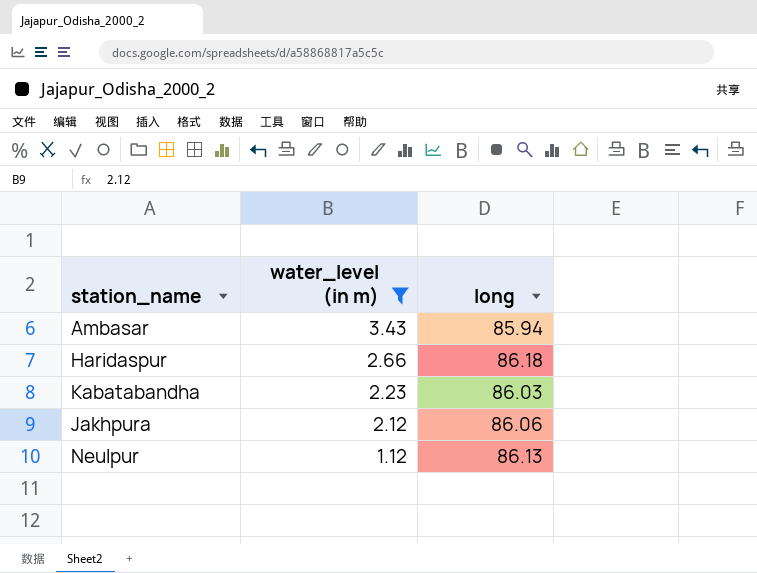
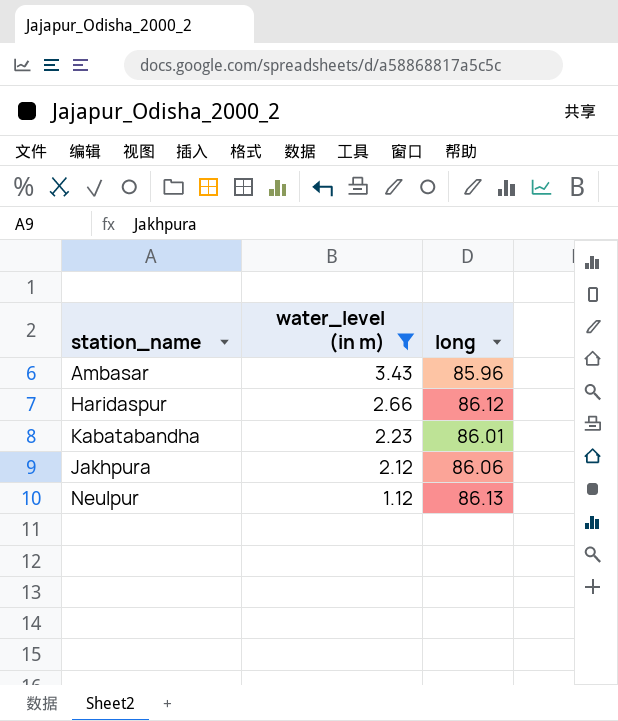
Ambasar | long: 85.94 -> 85.96
Haridaspur | long: 86.18 -> 86.12
Kabatabandha | long: 86.03 -> 86.01

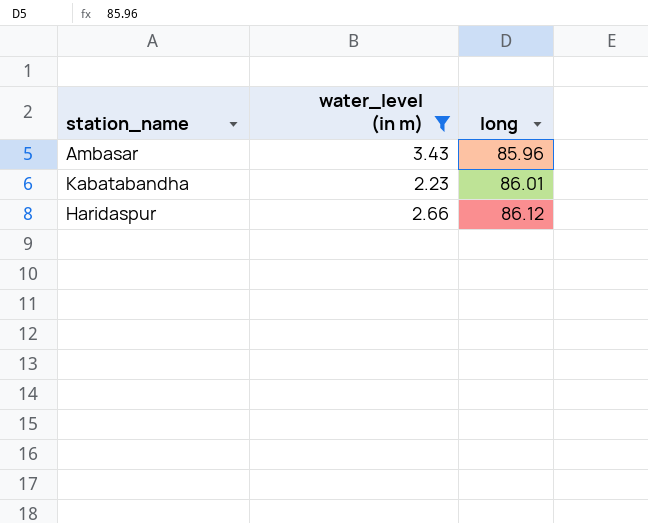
row order: water_level (in m) descending -> long ascending
row Jakhpura: 2.12 | 86.06 -> none
row Neulpur: 1.12 | 86.13 -> none

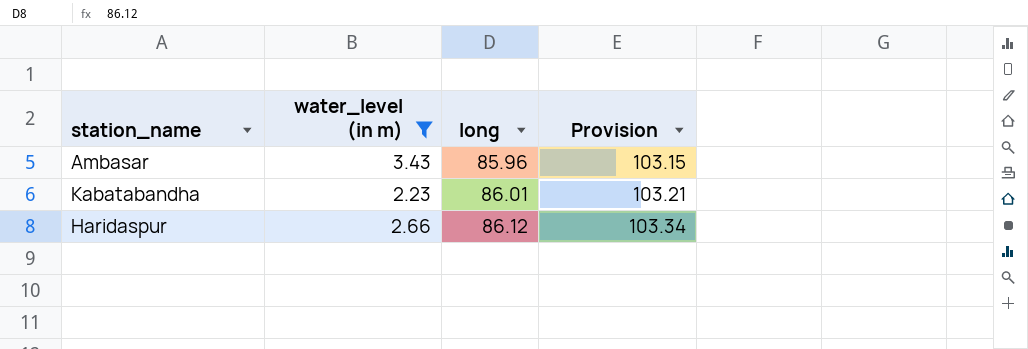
column Provision | formula: none -> [long] * 1.2

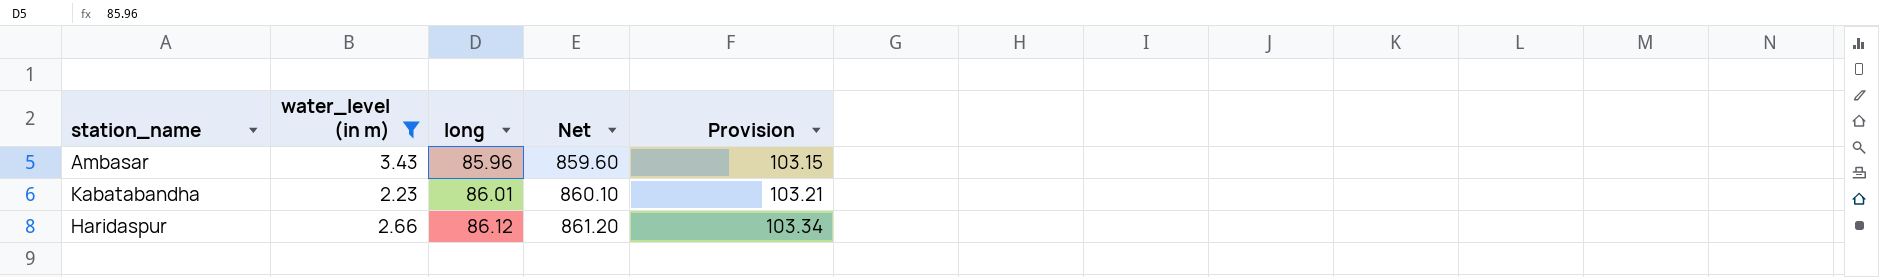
column Net | formula: none -> [long] * 10

